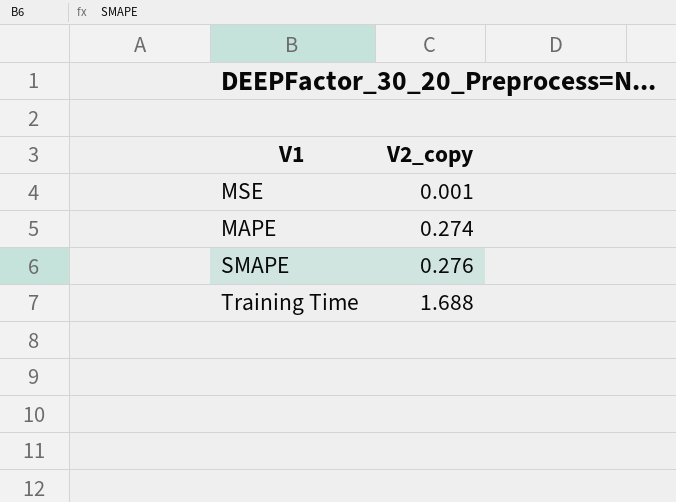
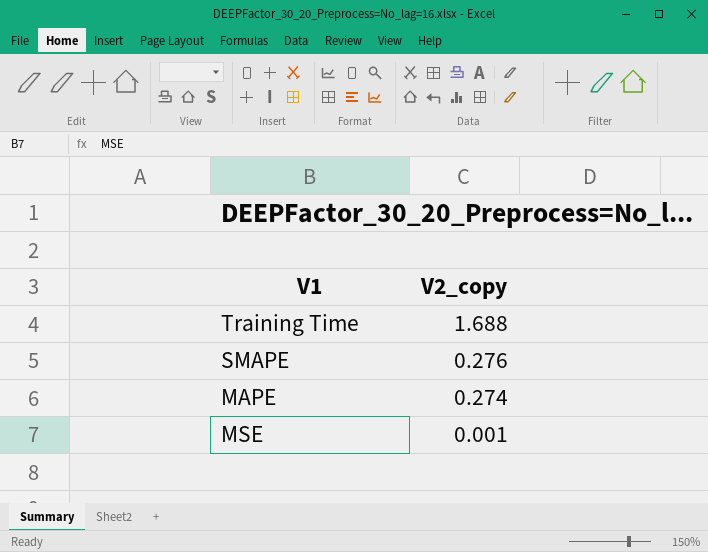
row order: V2_copy ascending -> V2_copy descending

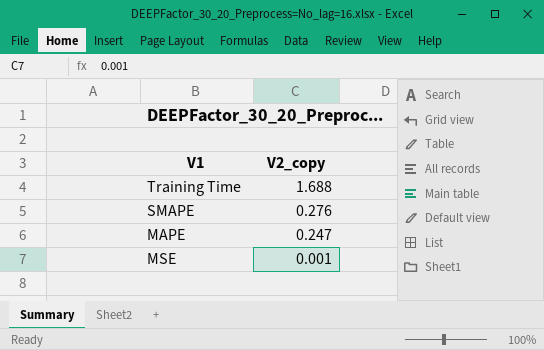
MAPE | V2_copy: 0.274 -> 0.247

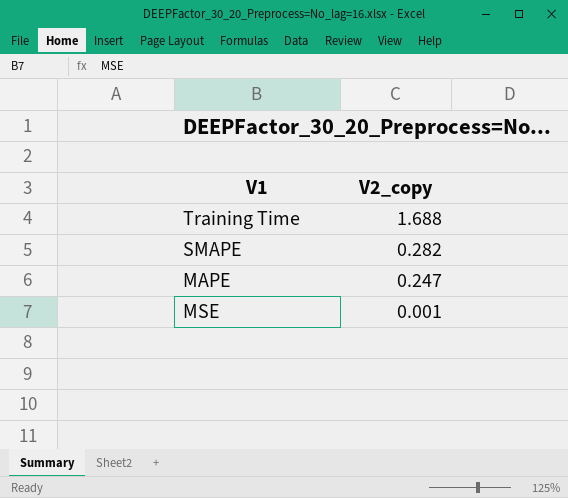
SMAPE | V2_copy: 0.276 -> 0.282

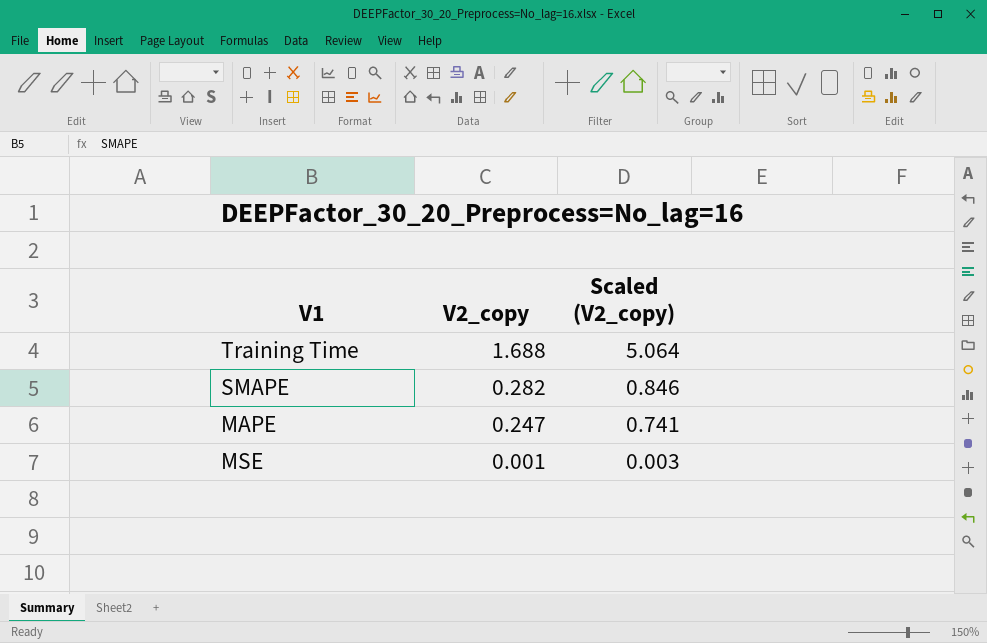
column Scaled (V2_copy) | formula: none -> [V2_copy] * 3

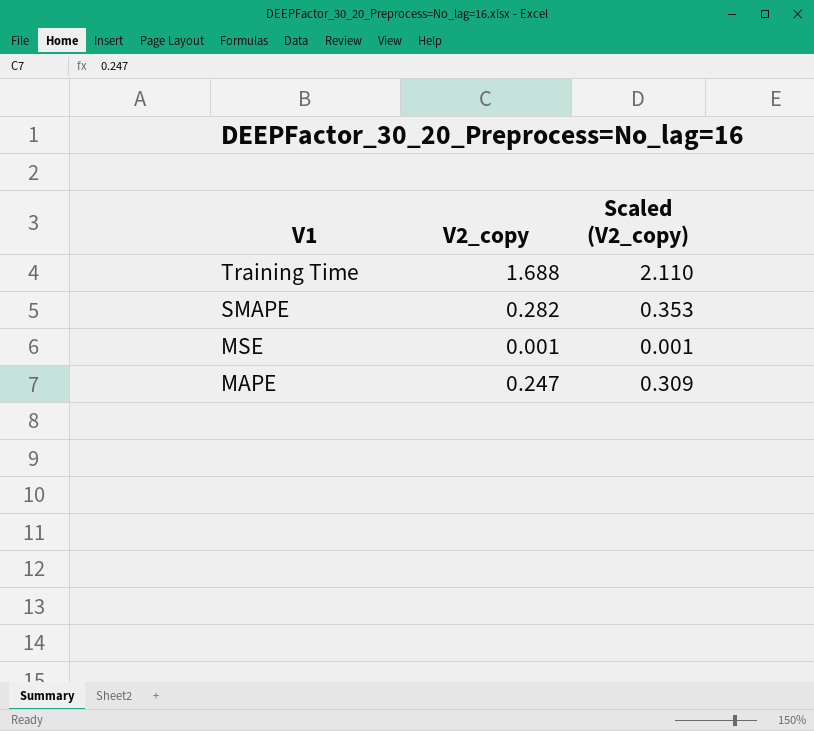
row order: V2_copy descending -> V1 descending
column Scaled (V2_copy) | formula: [V2_copy] * 3 -> [V2_copy] * 1.25

